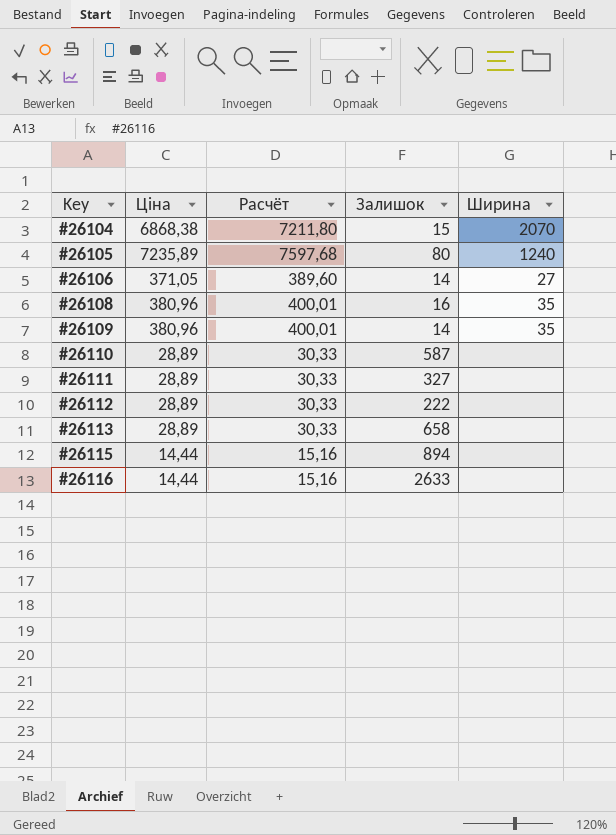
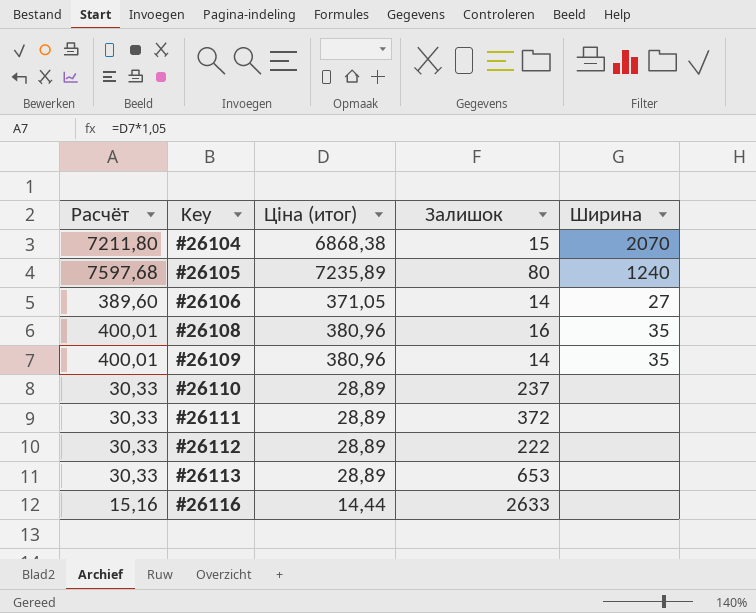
column Расчёт | position: 3 -> 1
column name: Ціна -> Ціна (итог)
row #26115: 14,44 | 15,16 | 894 | none -> none
#26110 | Залишок: 587 -> 237
#26111 | Залишок: 327 -> 372
#26113 | Залишок: 658 -> 653

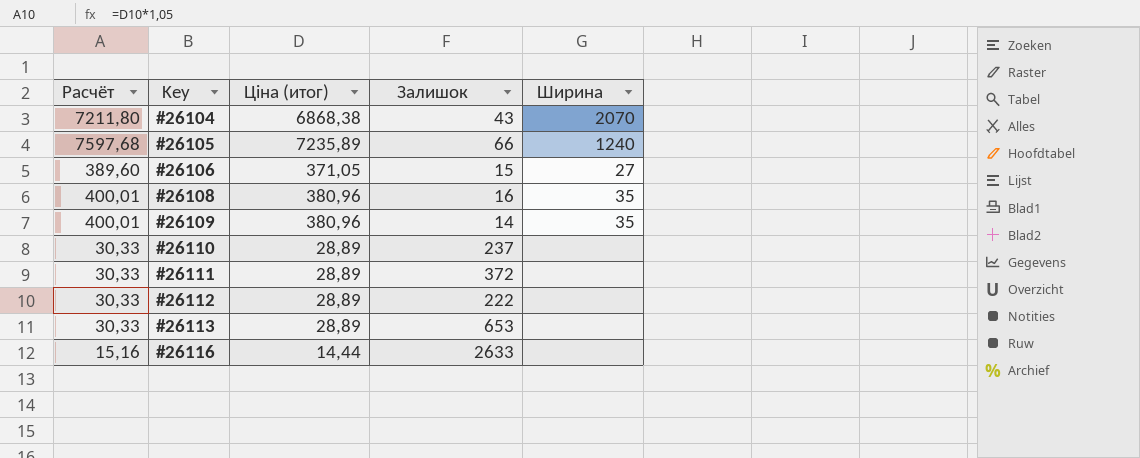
#26104 | Залишок: 15 -> 43
#26105 | Залишок: 80 -> 66
#26106 | Залишок: 14 -> 15

